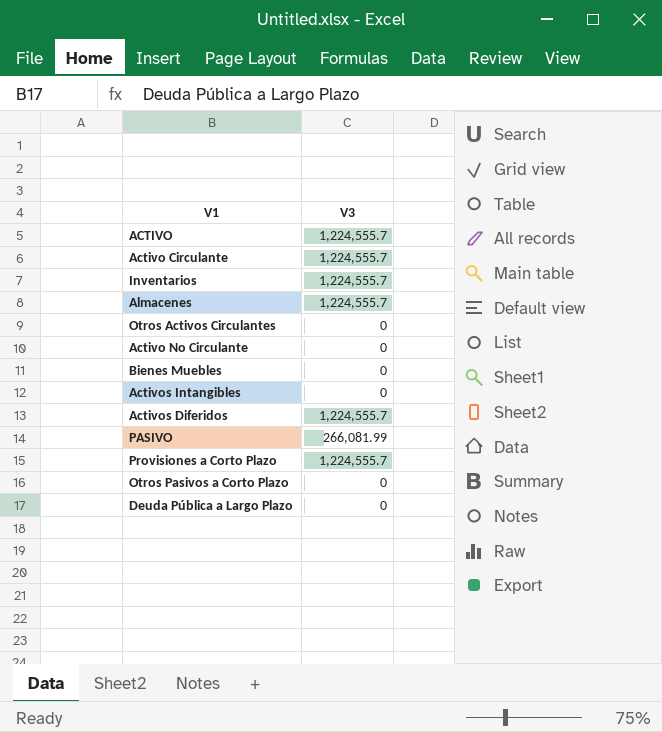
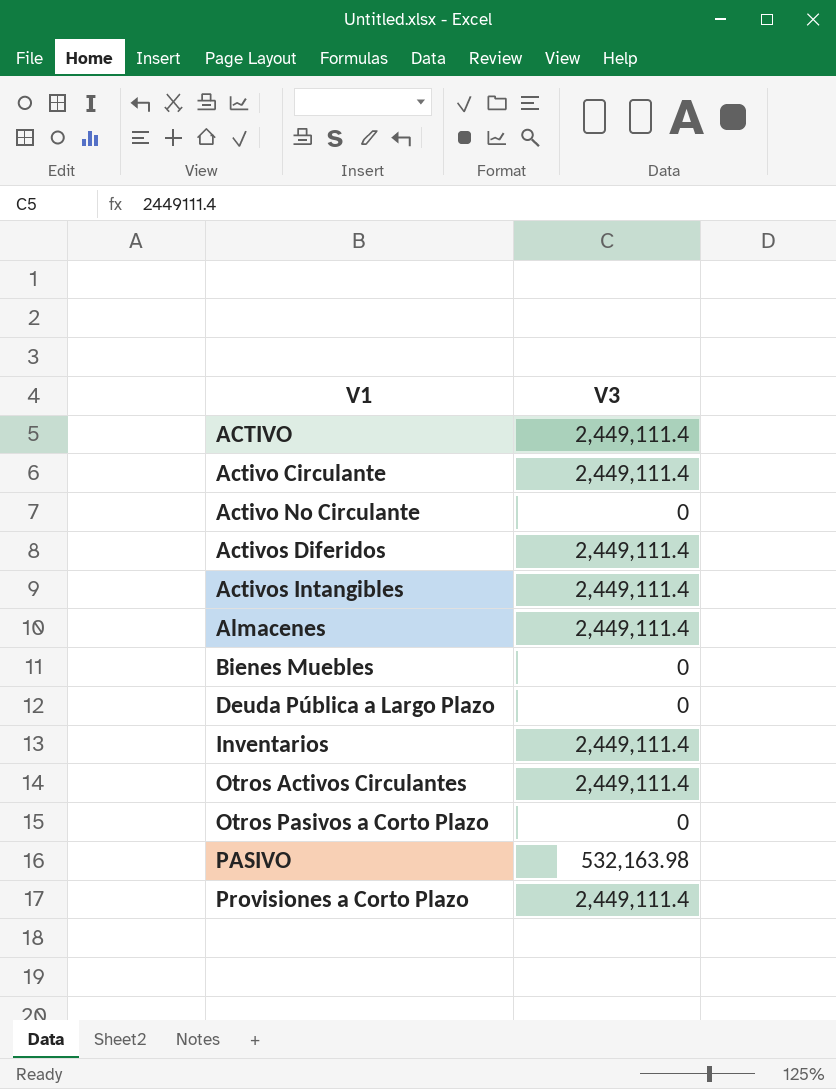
row order: none -> V1 ascending
ACTIVO | V3: 1,224,555.7 -> 2,449,111.4
Activo Circulante | V3: 1,224,555.7 -> 2,449,111.4
Activos Diferidos | V3: 1,224,555.7 -> 2,449,111.4
Activos Intangibles | V3: 0 -> 2,449,111.4
Almacenes | V3: 1,224,555.7 -> 2,449,111.4
Inventarios | V3: 1,224,555.7 -> 2,449,111.4
Otros Activos Circulantes | V3: 0 -> 2,449,111.4
PASIVO | V3: 266,081.99 -> 532,163.98
Provisiones a Corto Plazo | V3: 1,224,555.7 -> 2,449,111.4

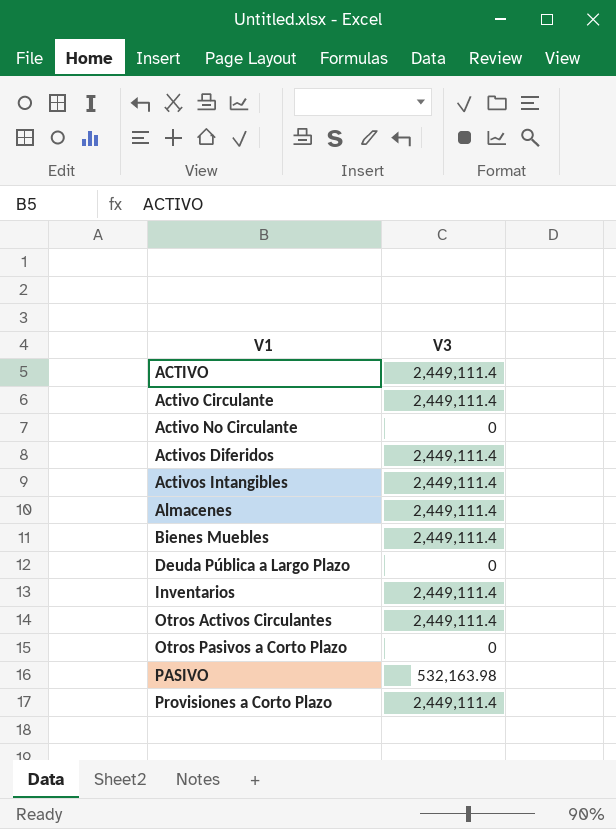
Bienes Muebles | V3: 0 -> 2,449,111.4

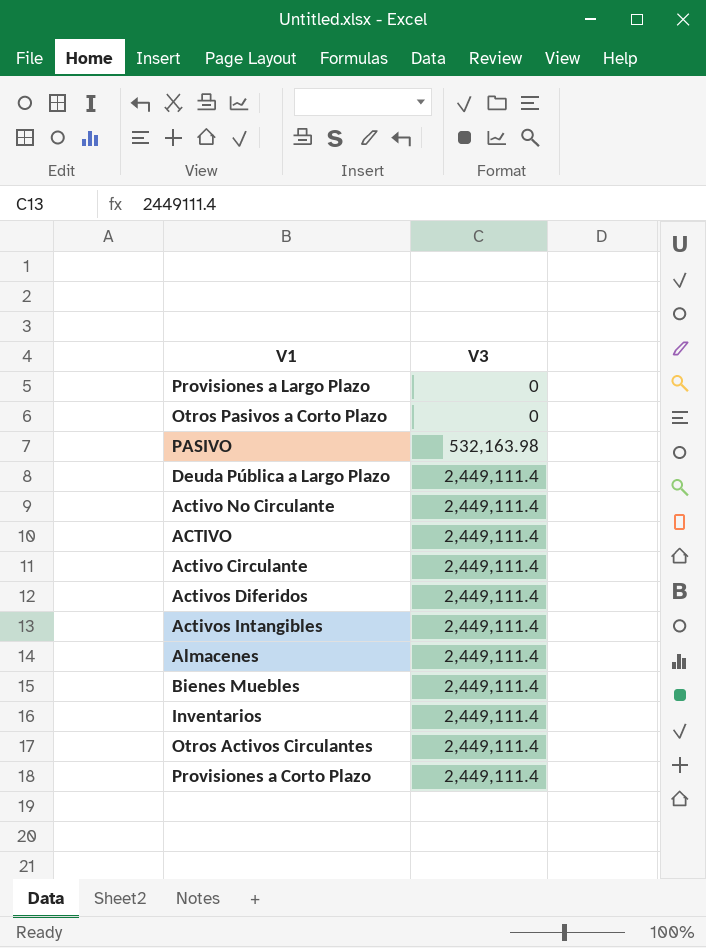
row order: V1 ascending -> V3 ascending
row Provisiones a Largo Plazo: none -> 0
Deuda Pública a Largo Plazo | V3: 0 -> 2,449,111.4
Activo No Circulante | V3: 0 -> 2,449,111.4

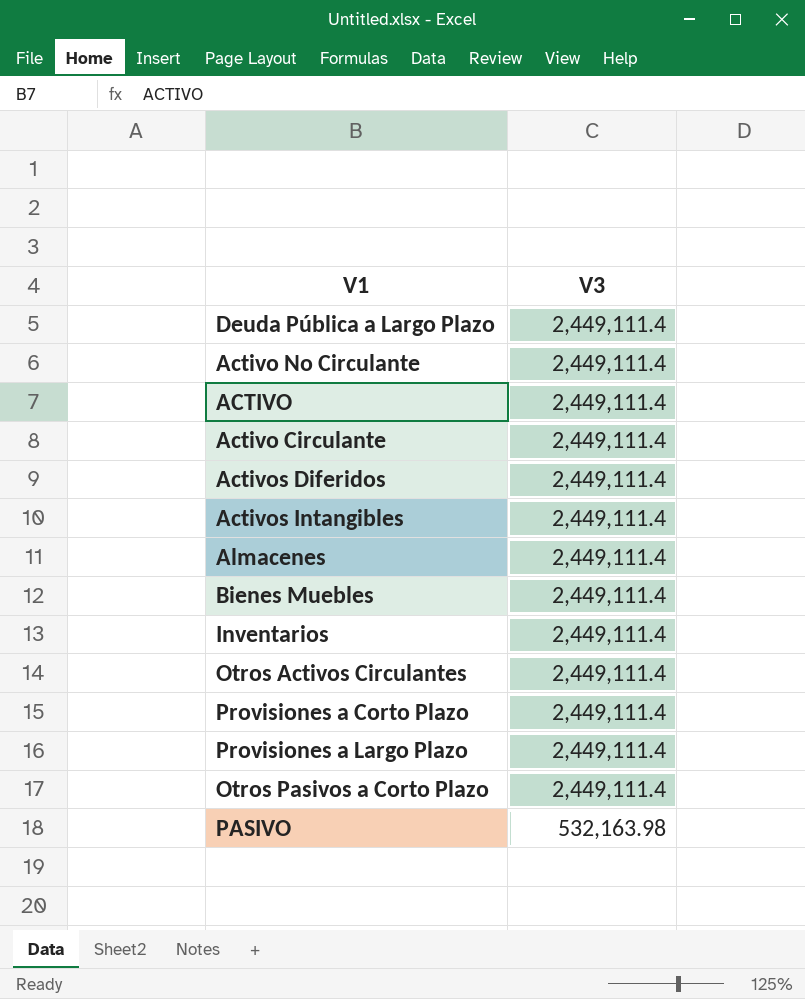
row order: V3 ascending -> V3 descending
Provisiones a Largo Plazo | V3: 0 -> 2,449,111.4
Otros Pasivos a Corto Plazo | V3: 0 -> 2,449,111.4

